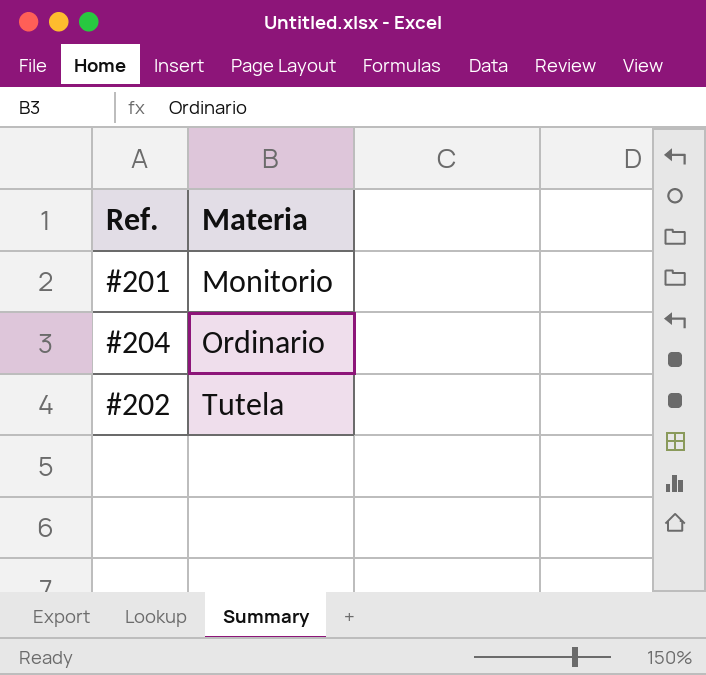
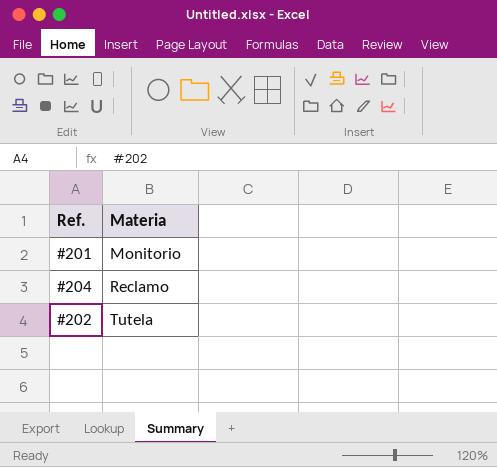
#204 | Materia: Ordinario -> Reclamo

